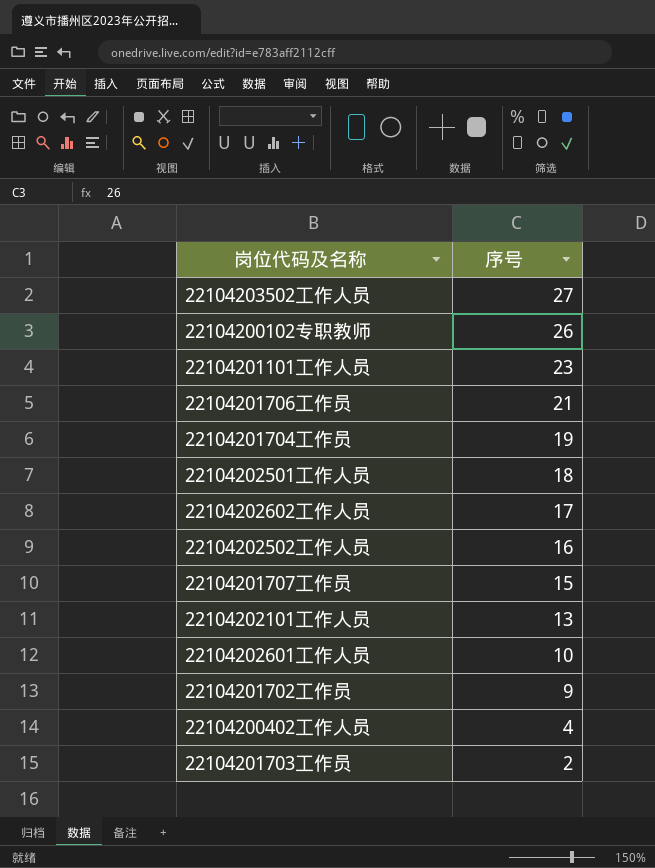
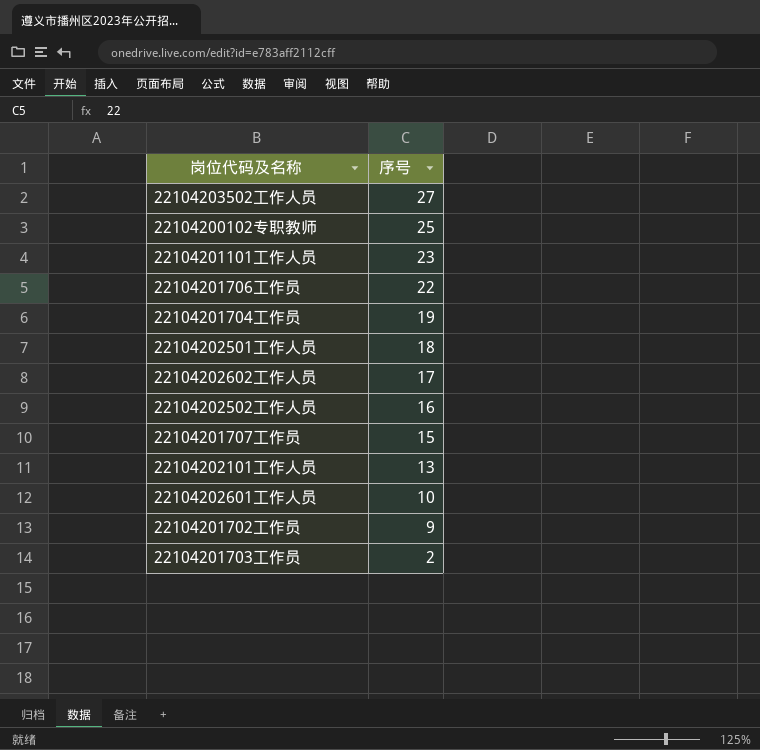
row 22104200402工作人员: 4 -> none
22104200102专职教师 | 序号: 26 -> 25
22104201706工作员 | 序号: 21 -> 22

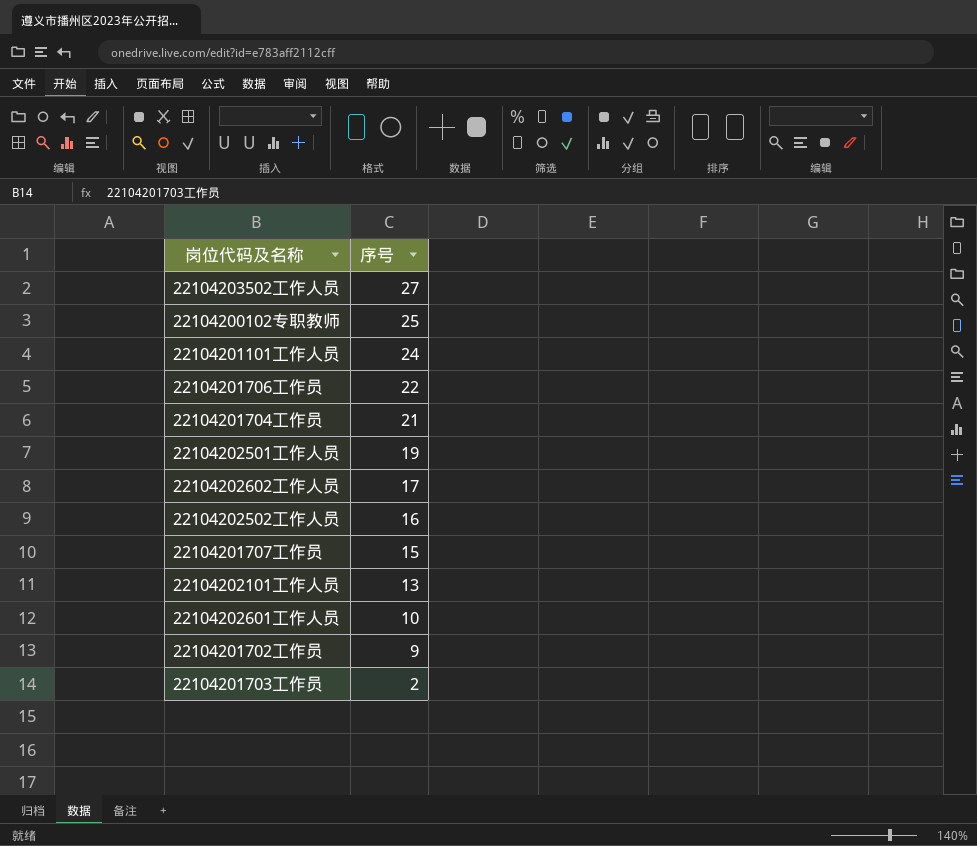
22104201101工作人员 | 序号: 23 -> 24
22104201704工作员 | 序号: 19 -> 21
22104202501工作人员 | 序号: 18 -> 19

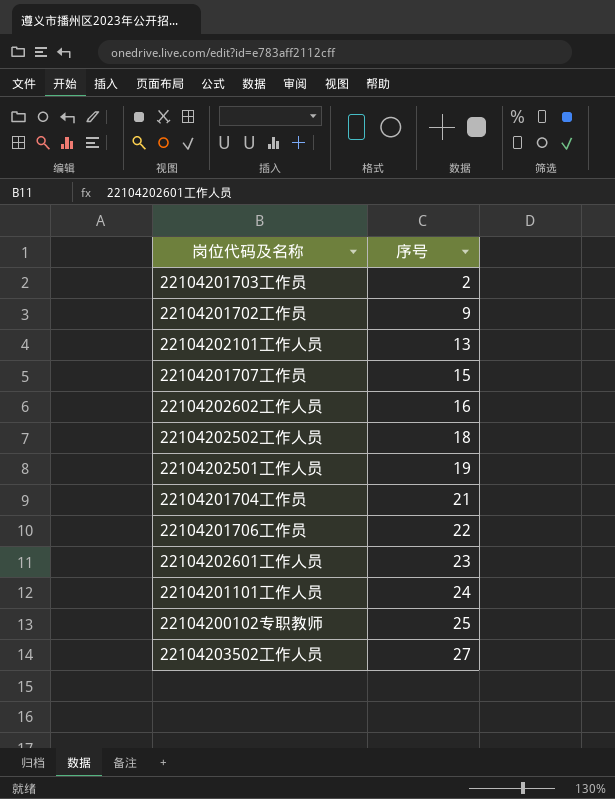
row order: 序号 descending -> 序号 ascending
22104202602工作人员 | 序号: 17 -> 16
22104202502工作人员 | 序号: 16 -> 18
22104202601工作人员 | 序号: 10 -> 23

